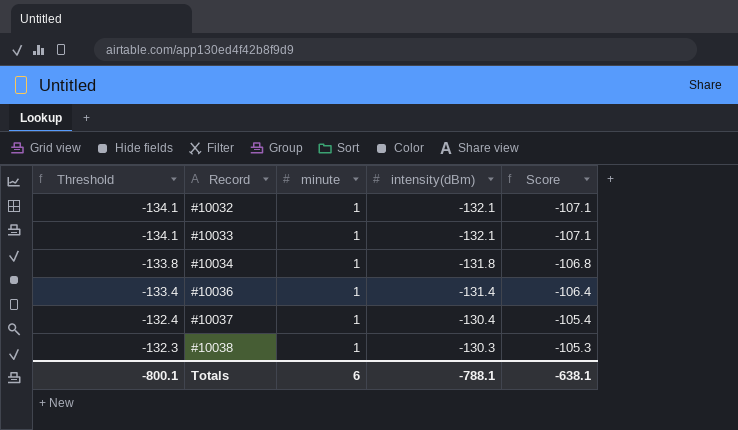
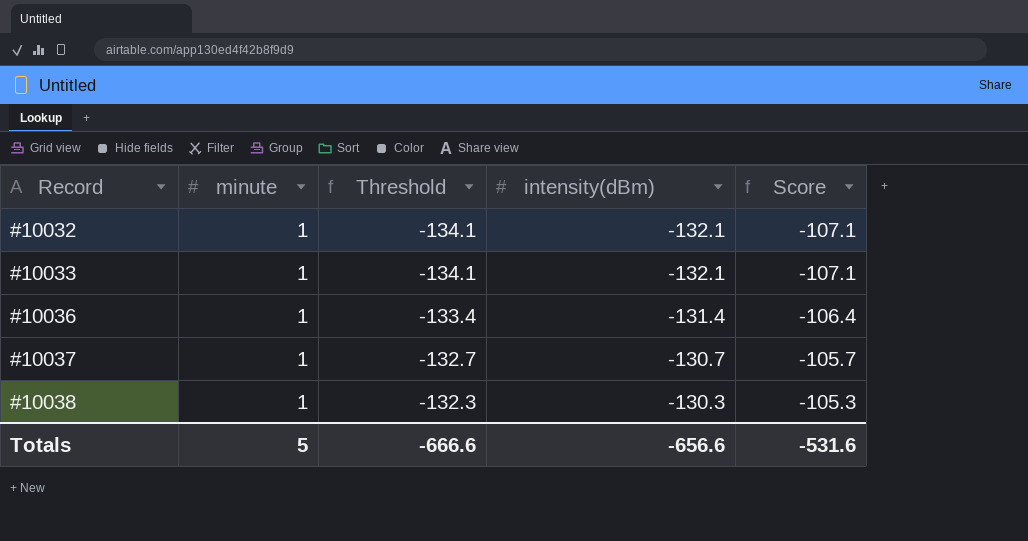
column Threshold | position: 1 -> 3
row #10034: -133.8 | 1 | -131.8 | -106.8 -> none
#10037 | Threshold: -132.4 -> -132.7
#10037 | intensity(dBm): -130.4 -> -130.7
#10037 | Score: -105.4 -> -105.7
Totals | minute: 6 -> 5
Totals | Threshold: -800.1 -> -666.6
Totals | intensity(dBm): -788.1 -> -656.6
Totals | Score: -638.1 -> -531.6

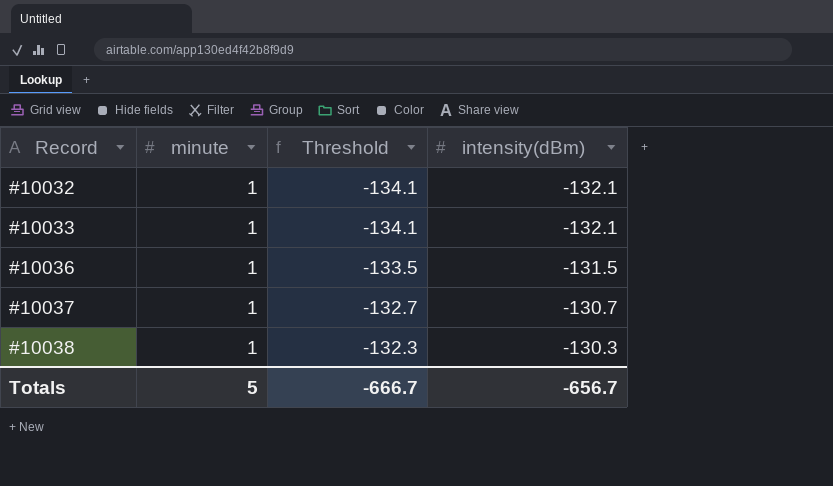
column Score | formula: [intensity(dBm)] + 25 -> none
#10036 | Threshold: -133.4 -> -133.5
#10036 | intensity(dBm): -131.4 -> -131.5
Totals | Threshold: -666.6 -> -666.7
Totals | intensity(dBm): -656.6 -> -656.7

